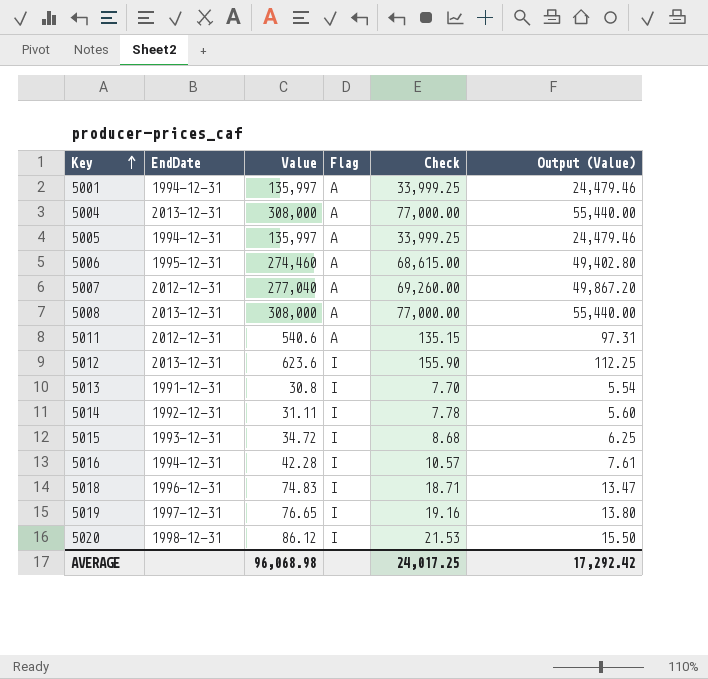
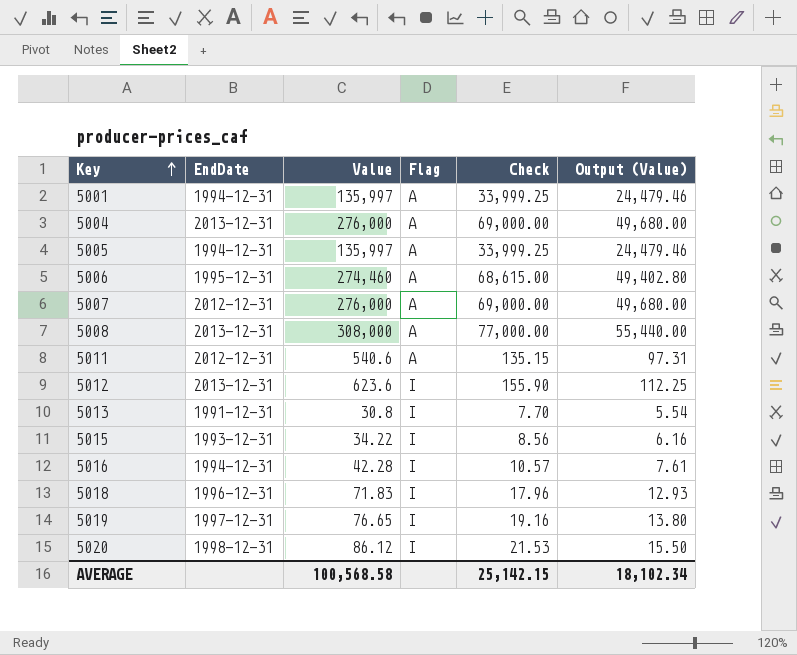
row 5014: 1992-12-31 | 31.11 | I | 7.78 | 5.60 -> none
5004 | Value: 308,000 -> 276,000
5004 | Check: 77,000.00 -> 69,000.00
5004 | Output (Value): 55,440.00 -> 49,680.00
5007 | Value: 277,040 -> 276,000
5007 | Check: 69,260.00 -> 69,000.00
5007 | Output (Value): 49,867.20 -> 49,680.00
5015 | Value: 34.72 -> 34.22
5015 | Check: 8.68 -> 8.56
5015 | Output (Value): 6.25 -> 6.16
5018 | Value: 74.83 -> 71.83
5018 | Check: 18.71 -> 17.96
5018 | Output (Value): 13.47 -> 12.93
AVERAGE | Value: 96,068.98 -> 100,568.58
AVERAGE | Check: 24,017.25 -> 25,142.15
AVERAGE | Output (Value): 17,292.42 -> 18,102.34

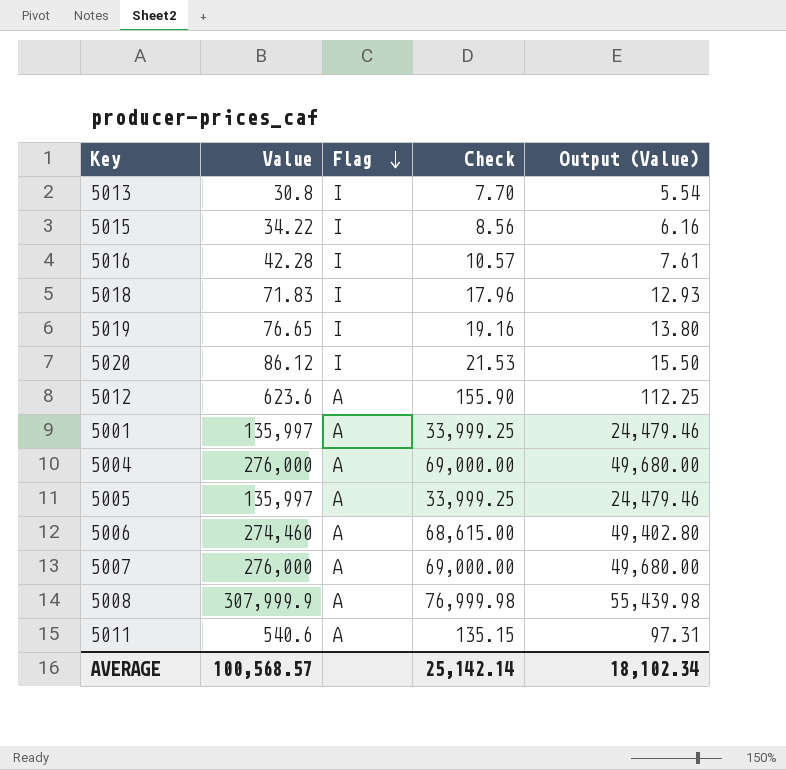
row order: Key ascending -> Flag descending
column EndDate | position: 2 -> none
5012 | Flag: I -> A
5008 | Value: 308,000 -> 307,999.9
5008 | Check: 77,000.00 -> 76,999.98
5008 | Output (Value): 55,440.00 -> 55,439.98
AVERAGE | Value: 100,568.58 -> 100,568.57
AVERAGE | Check: 25,142.15 -> 25,142.14

